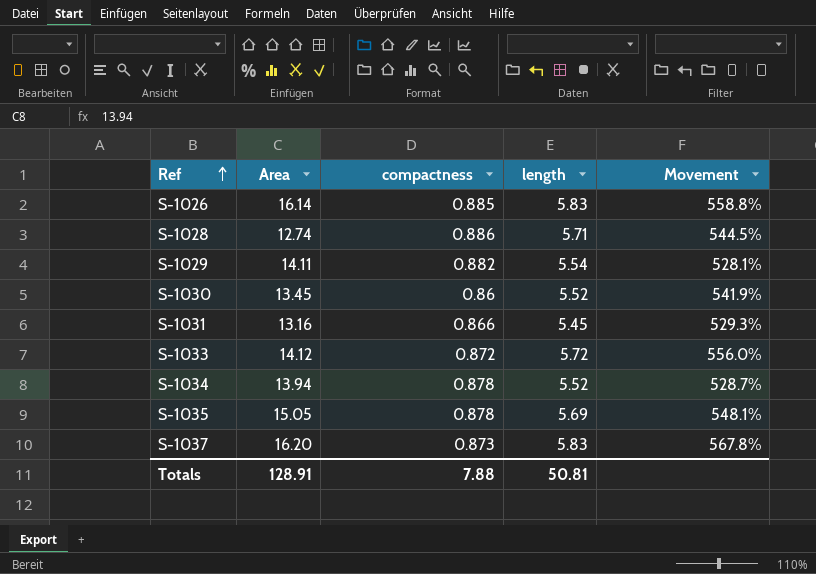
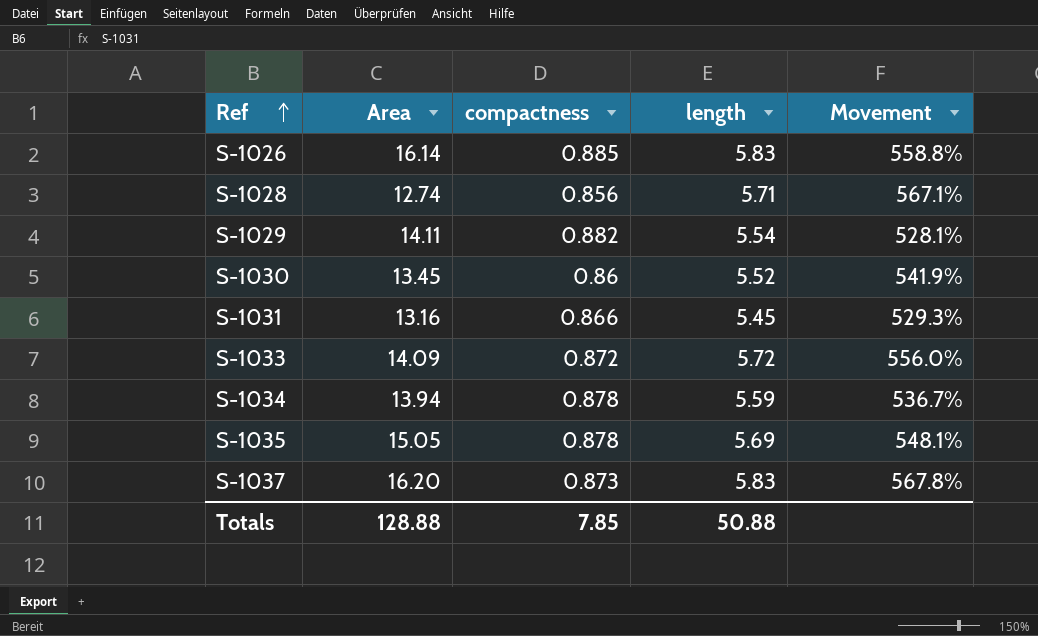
S-1028 | compactness: 0.886 -> 0.856
S-1028 | Movement: 544.5% -> 567.1%
S-1033 | Area: 14.12 -> 14.09
S-1034 | length: 5.52 -> 5.59
S-1034 | Movement: 528.7% -> 536.7%
Totals | Area: 128.91 -> 128.88
Totals | compactness: 7.88 -> 7.85
Totals | length: 50.81 -> 50.88

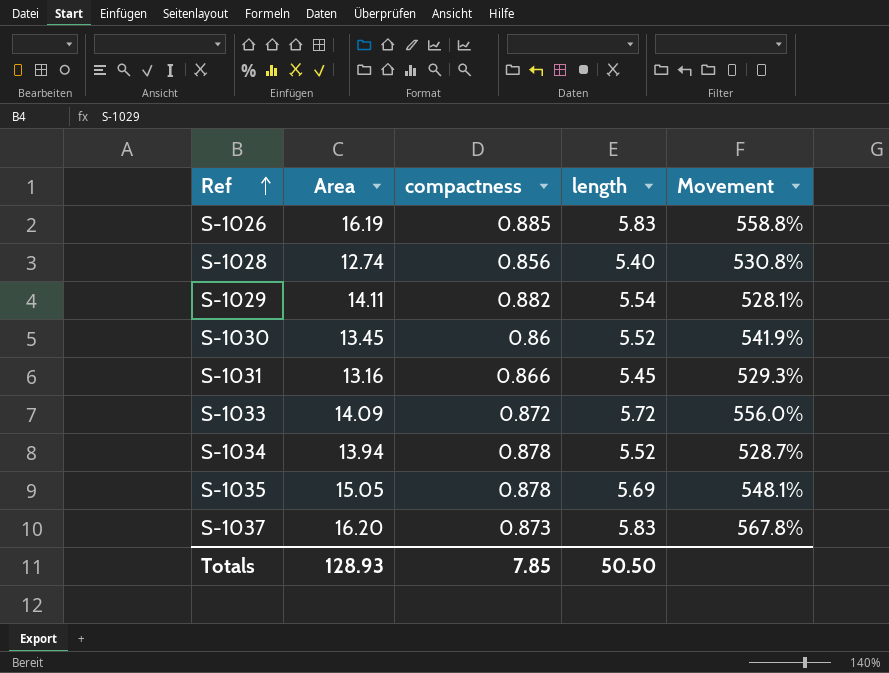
S-1026 | Area: 16.14 -> 16.19
S-1028 | length: 5.71 -> 5.40
S-1028 | Movement: 567.1% -> 530.8%
S-1034 | length: 5.59 -> 5.52
S-1034 | Movement: 536.7% -> 528.7%
Totals | Area: 128.88 -> 128.93
Totals | length: 50.88 -> 50.50

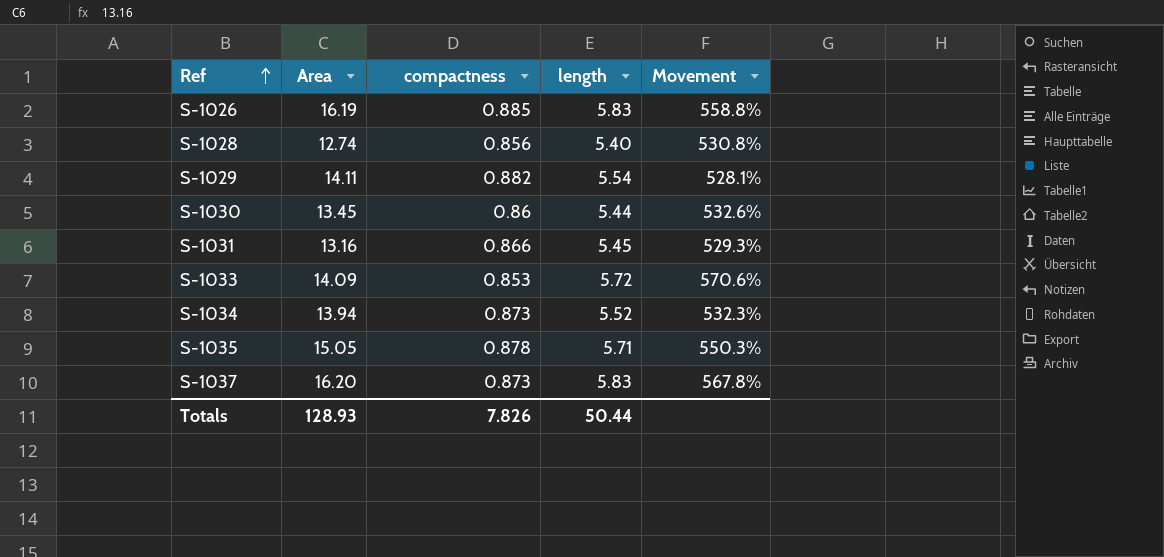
S-1030 | length: 5.52 -> 5.44
S-1030 | Movement: 541.9% -> 532.6%
S-1033 | compactness: 0.872 -> 0.853
S-1033 | Movement: 556.0% -> 570.6%
S-1034 | compactness: 0.878 -> 0.873
S-1034 | Movement: 528.7% -> 532.3%
S-1035 | length: 5.69 -> 5.71
S-1035 | Movement: 548.1% -> 550.3%
Totals | compactness: 7.85 -> 7.826
Totals | length: 50.50 -> 50.44

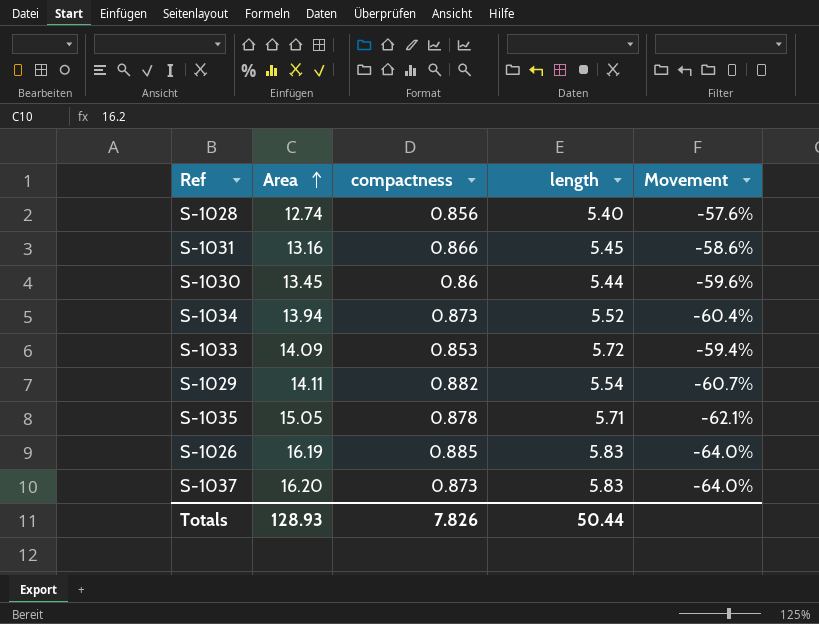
row order: Ref ascending -> Area ascending
column Movement | formula: ([length] - [compactness]) / [compactness] -> ([length] - [Area]) / [Area]

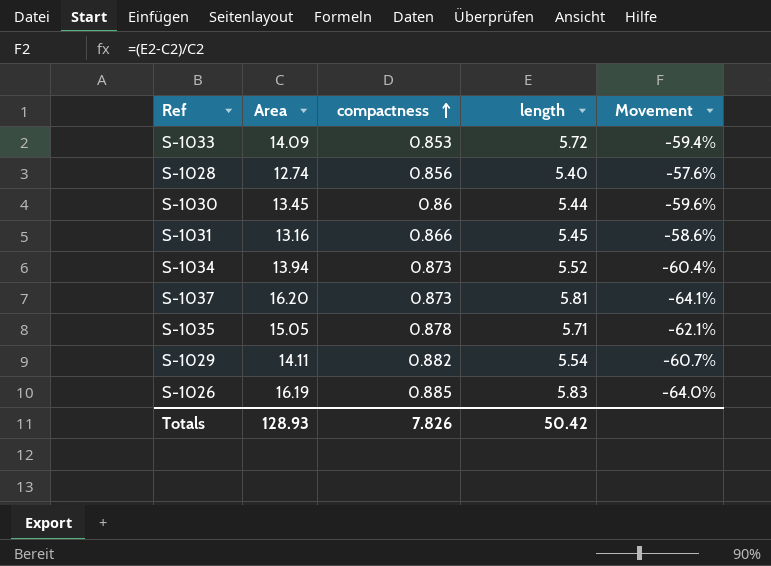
row order: Area ascending -> compactness ascending
S-1037 | length: 5.83 -> 5.81
S-1037 | Movement: -64.0% -> -64.1%
Totals | length: 50.44 -> 50.42

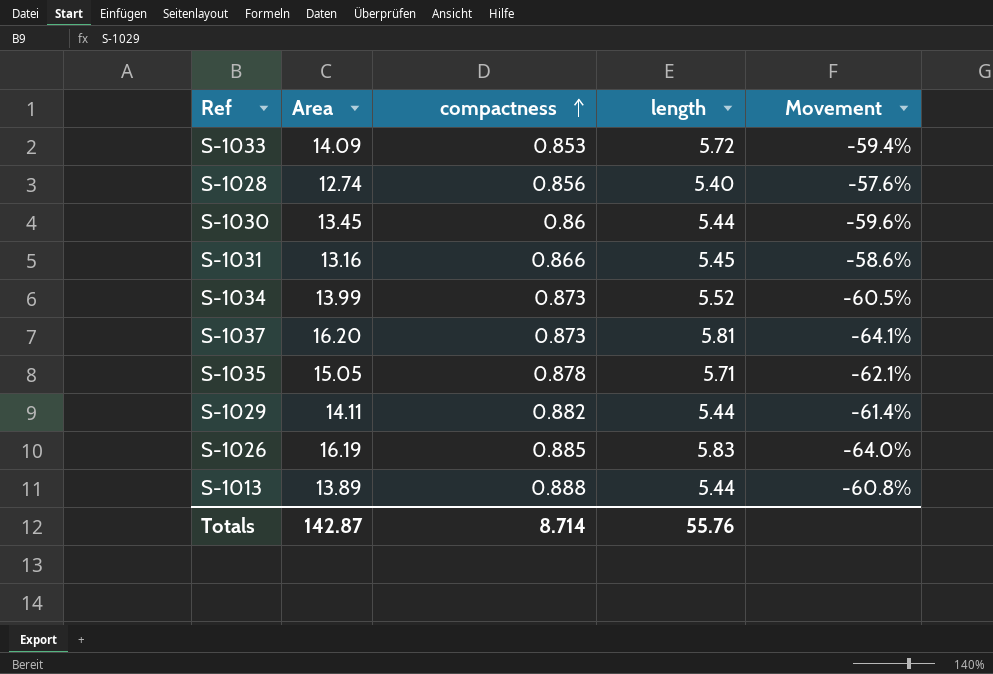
S-1034 | Area: 13.94 -> 13.99
S-1034 | Movement: -60.4% -> -60.5%
S-1029 | length: 5.54 -> 5.44
S-1029 | Movement: -60.7% -> -61.4%
row S-1013: none -> 13.89 | 0.888 | 5.44 | -60.8%
Totals | Area: 128.93 -> 142.87
Totals | compactness: 7.826 -> 8.714
Totals | length: 50.42 -> 55.76

